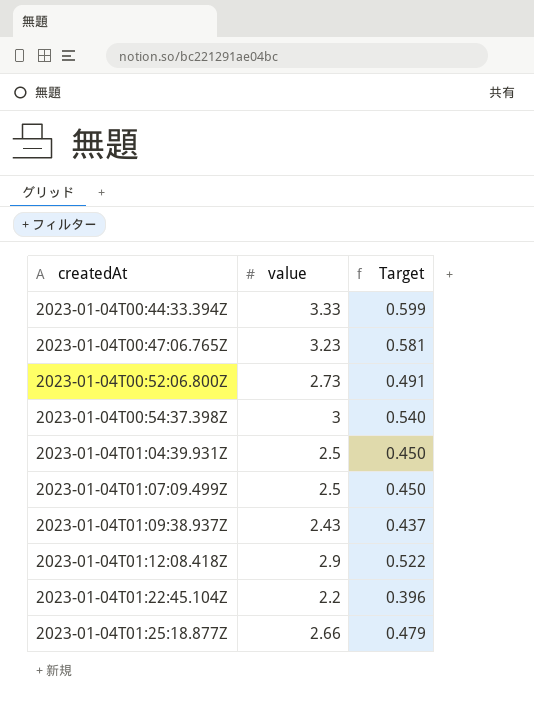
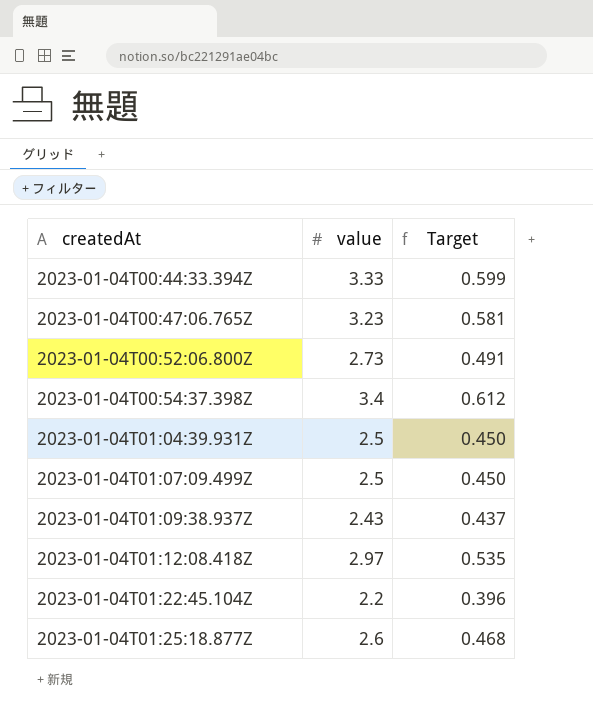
2023-01-04T00:54:37.398Z | value: 3 -> 3.4
2023-01-04T00:54:37.398Z | Target: 0.540 -> 0.612
2023-01-04T01:12:08.418Z | value: 2.9 -> 2.97
2023-01-04T01:12:08.418Z | Target: 0.522 -> 0.535
2023-01-04T01:25:18.877Z | value: 2.66 -> 2.6
2023-01-04T01:25:18.877Z | Target: 0.479 -> 0.468

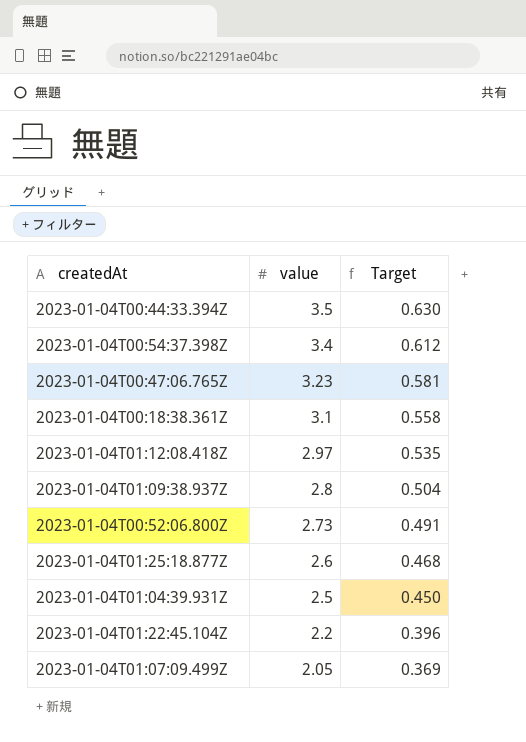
row order: createdAt ascending -> value descending
2023-01-04T00:44:33.394Z | value: 3.33 -> 3.5
2023-01-04T00:44:33.394Z | Target: 0.599 -> 0.630
row 2023-01-04T00:18:38.361Z: none -> 3.1 | 0.558
2023-01-04T01:09:38.937Z | value: 2.43 -> 2.8
2023-01-04T01:09:38.937Z | Target: 0.437 -> 0.504
2023-01-04T01:07:09.499Z | value: 2.5 -> 2.05
2023-01-04T01:07:09.499Z | Target: 0.450 -> 0.369

